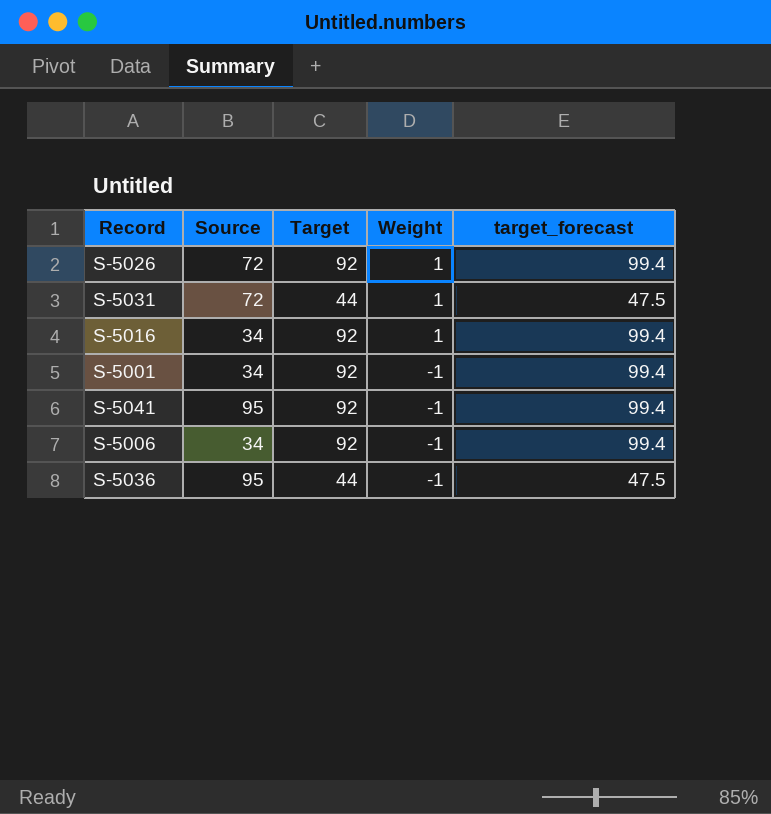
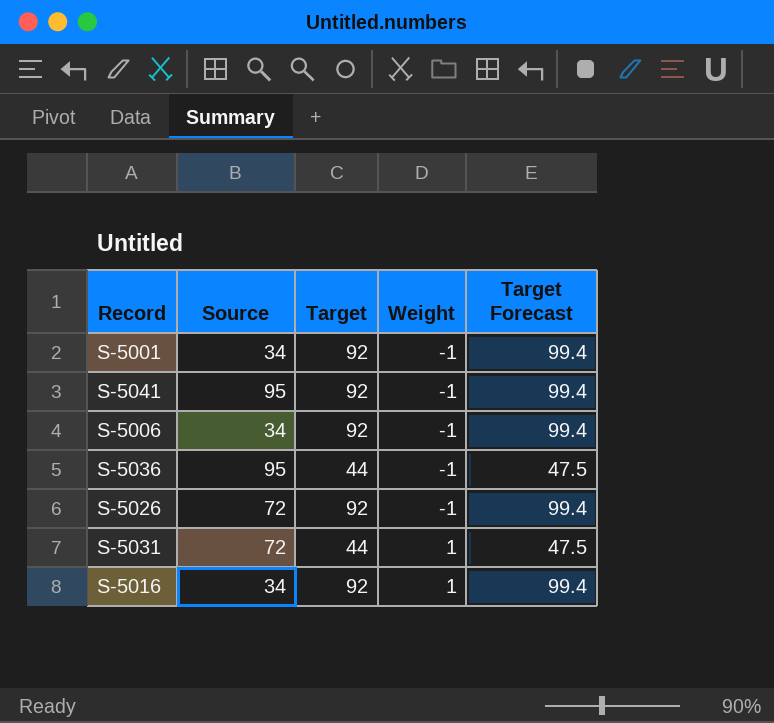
row order: Weight descending -> Weight ascending
column name: target_forecast -> Target Forecast
S-5026 | Weight: 1 -> -1

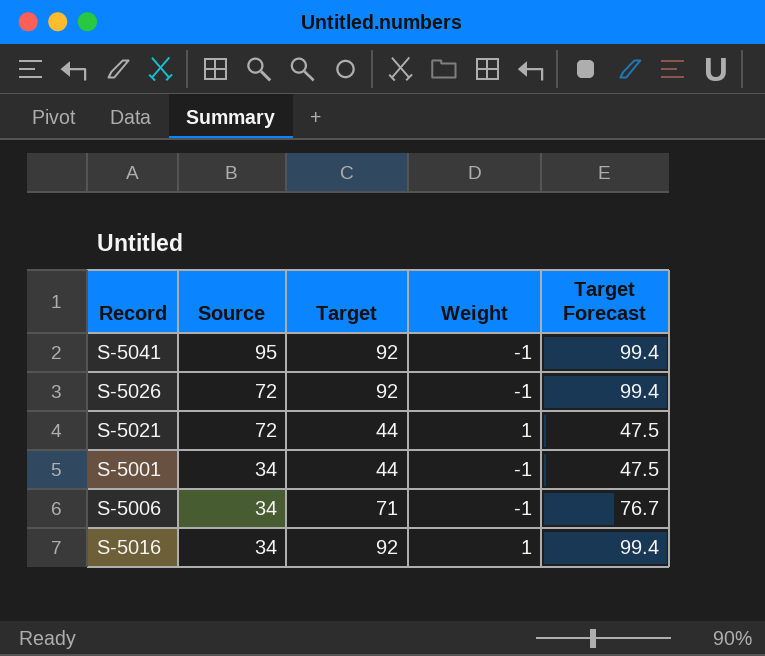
row order: Weight ascending -> Source descending
row S-5036: 95 | 44 | -1 | 47.5 -> none
row S-5031: 72 | 44 | 1 | 47.5 -> none
row S-5021: none -> 72 | 44 | 1 | 47.5
S-5001 | Target: 92 -> 44
S-5001 | Target Forecast: 99.4 -> 47.5
S-5006 | Target: 92 -> 71
S-5006 | Target Forecast: 99.4 -> 76.7

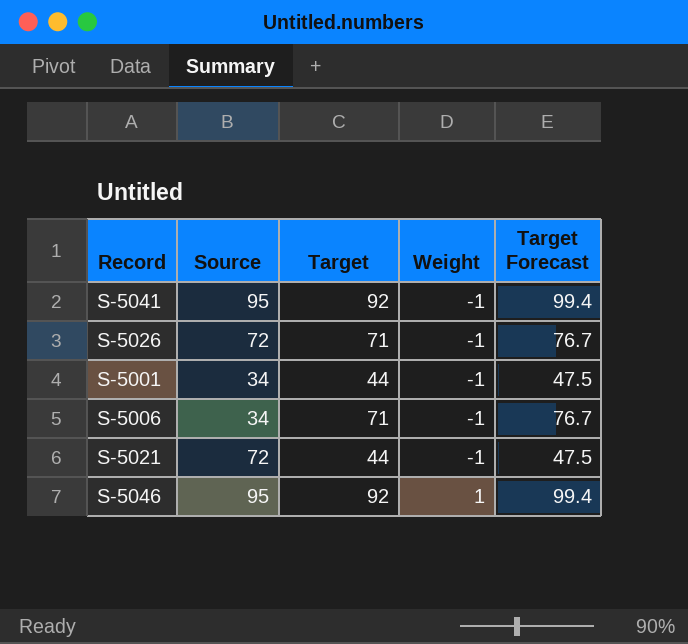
row order: Source descending -> Weight ascending
row S-5016: 34 | 92 | 1 | 99.4 -> none
S-5026 | Target: 92 -> 71
S-5026 | Target Forecast: 99.4 -> 76.7
S-5021 | Weight: 1 -> -1
row S-5046: none -> 95 | 92 | 1 | 99.4

